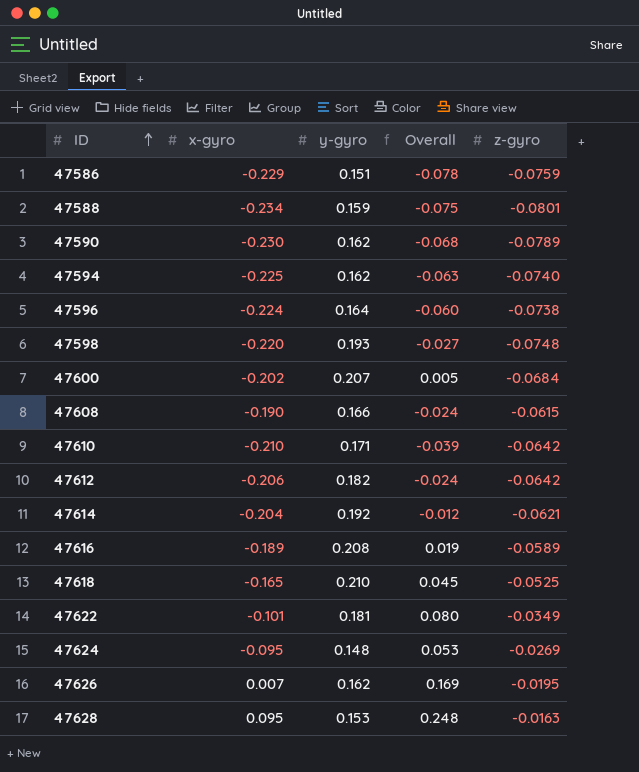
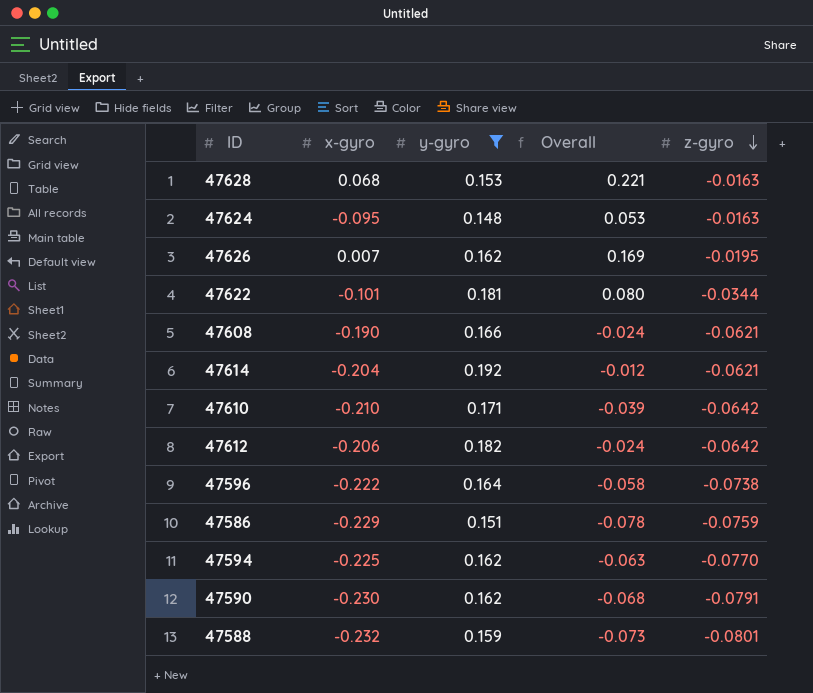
filter: none -> y-gyro <= 0.192
row order: ID ascending -> z-gyro descending
47628 | x-gyro: 0.095 -> 0.068
47628 | Overall: 0.248 -> 0.221
47624 | z-gyro: -0.0269 -> -0.0163
47622 | z-gyro: -0.0349 -> -0.0344
47608 | z-gyro: -0.0615 -> -0.0621
47596 | x-gyro: -0.224 -> -0.222
47596 | Overall: -0.060 -> -0.058
47594 | z-gyro: -0.0740 -> -0.0770
47590 | z-gyro: -0.0789 -> -0.0791
47588 | x-gyro: -0.234 -> -0.232
47588 | Overall: -0.075 -> -0.073

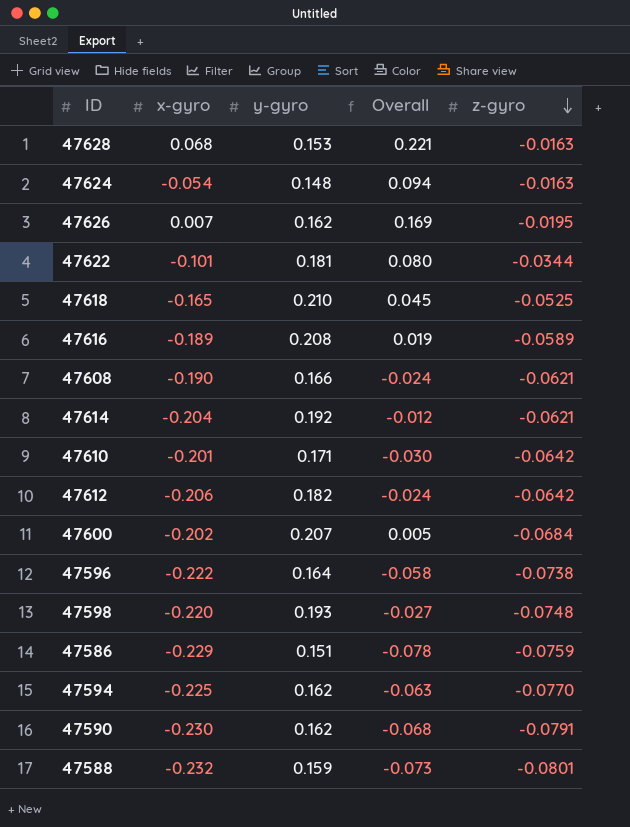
filter: y-gyro <= 0.192 -> none
47624 | x-gyro: -0.095 -> -0.054
47624 | Overall: 0.053 -> 0.094
47610 | x-gyro: -0.210 -> -0.201
47610 | Overall: -0.039 -> -0.030

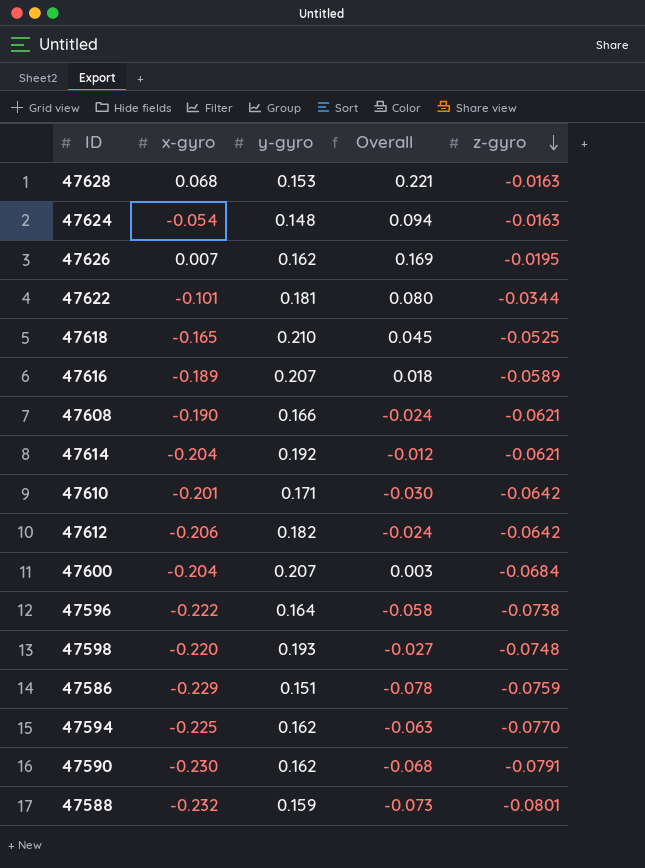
47616 | y-gyro: 0.208 -> 0.207
47616 | Overall: 0.019 -> 0.018
47600 | x-gyro: -0.202 -> -0.204
47600 | Overall: 0.005 -> 0.003

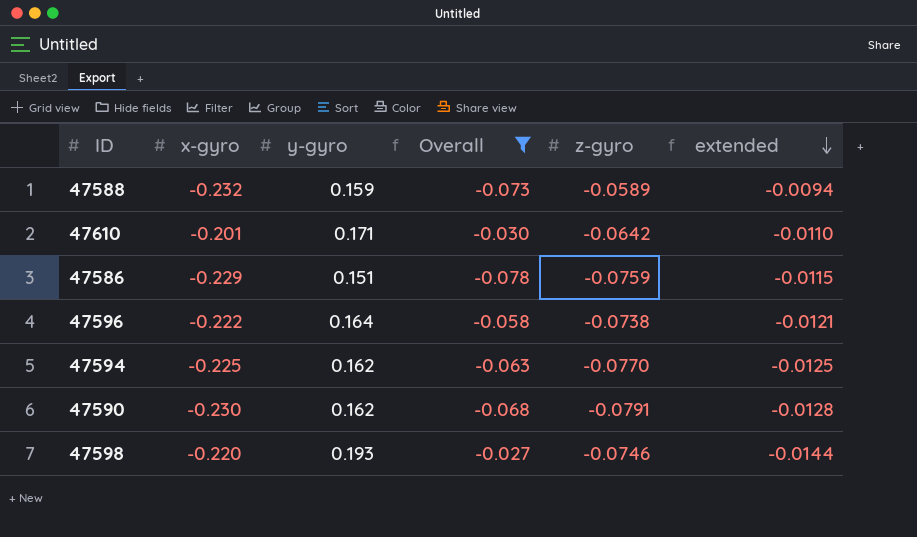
filter: none -> Overall <= -0.027
row order: z-gyro descending -> extended descending
column extended | formula: none -> [y-gyro] * [z-gyro]
47588 | z-gyro: -0.0801 -> -0.0589
47598 | z-gyro: -0.0748 -> -0.0746

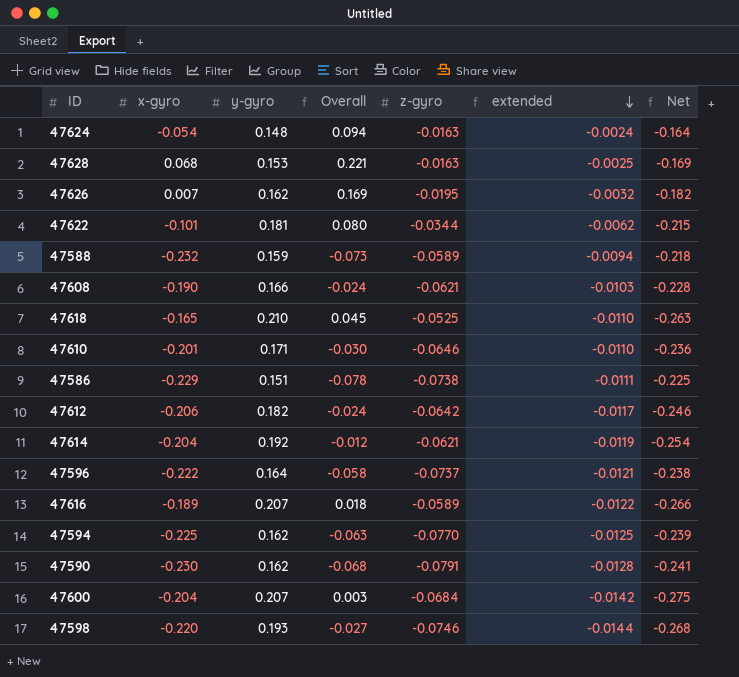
filter: Overall <= -0.027 -> none
column Net | formula: none -> [z-gyro] - [y-gyro]
47610 | z-gyro: -0.0642 -> -0.0646
47586 | z-gyro: -0.0759 -> -0.0738
47586 | extended: -0.0115 -> -0.0111
47596 | z-gyro: -0.0738 -> -0.0737

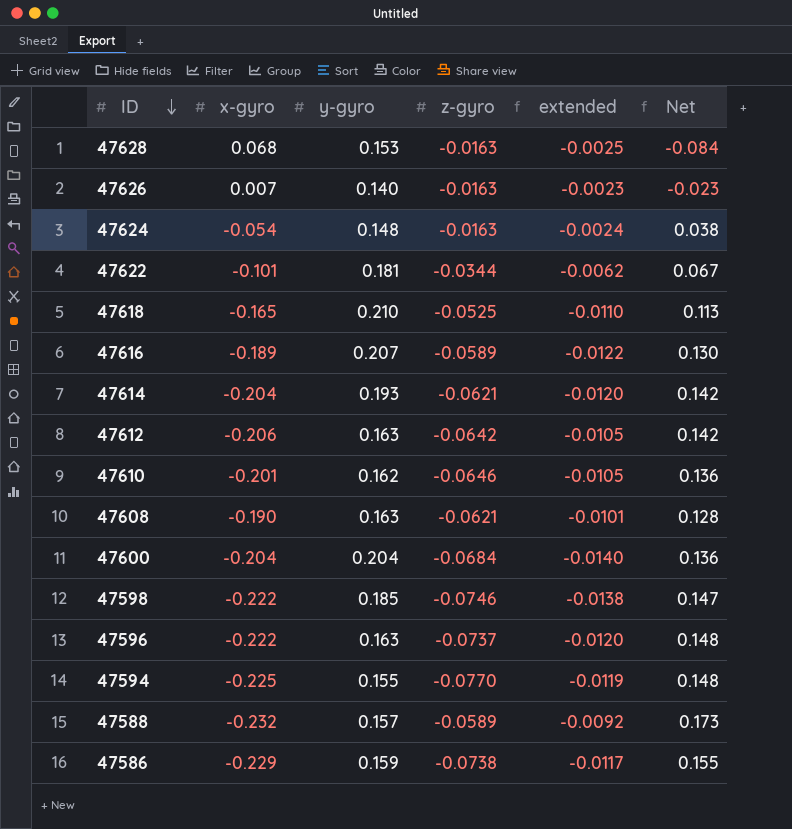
row order: extended descending -> ID descending
column Overall | formula: [x-gyro] + [y-gyro] -> none
column Net | formula: [z-gyro] - [y-gyro] -> [z-gyro] - [x-gyro]
row 47590: -0.230 | 0.162 | -0.068 | -0.0791 | -0.0128 | -0.241 -> none
47626 | y-gyro: 0.162 -> 0.140
47626 | z-gyro: -0.0195 -> -0.0163
47626 | extended: -0.0032 -> -0.0023
47614 | y-gyro: 0.192 -> 0.193
47614 | extended: -0.0119 -> -0.0120
47612 | y-gyro: 0.182 -> 0.163
47612 | extended: -0.0117 -> -0.0105
47610 | y-gyro: 0.171 -> 0.162
47610 | extended: -0.0110 -> -0.0105
47608 | y-gyro: 0.166 -> 0.163
47608 | extended: -0.0103 -> -0.0101
47600 | y-gyro: 0.207 -> 0.204
47600 | extended: -0.0142 -> -0.0140
47598 | x-gyro: -0.220 -> -0.222
47598 | y-gyro: 0.193 -> 0.185
47598 | extended: -0.0144 -> -0.0138
47596 | y-gyro: 0.164 -> 0.163
47596 | extended: -0.0121 -> -0.0120
47594 | y-gyro: 0.162 -> 0.155
47594 | extended: -0.0125 -> -0.0119
47588 | y-gyro: 0.159 -> 0.157
47588 | extended: -0.0094 -> -0.0092
47586 | y-gyro: 0.151 -> 0.159
47586 | extended: -0.0111 -> -0.0117

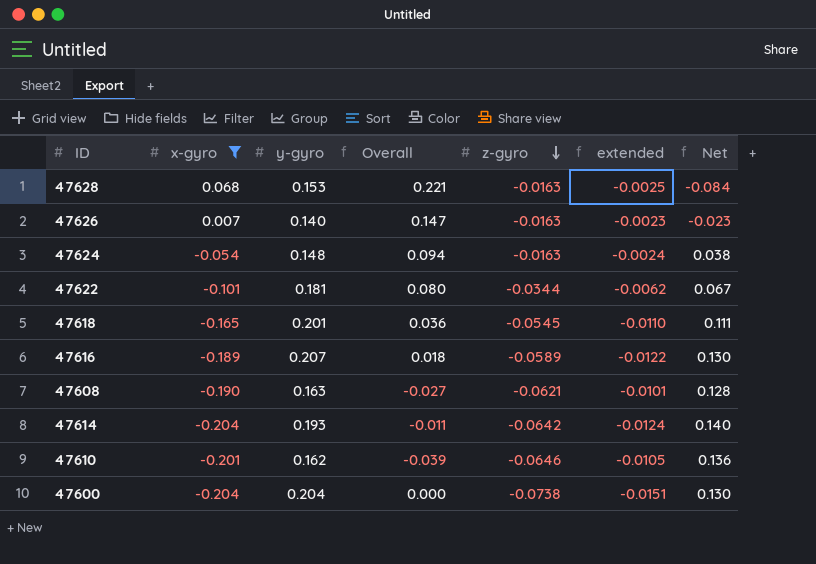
filter: none -> x-gyro >= -0.204
row order: ID descending -> z-gyro descending
column Overall | formula: none -> [x-gyro] + [y-gyro]
47618 | y-gyro: 0.210 -> 0.201
47618 | z-gyro: -0.0525 -> -0.0545
47618 | Net: 0.113 -> 0.111
47614 | z-gyro: -0.0621 -> -0.0642
47614 | extended: -0.0120 -> -0.0124
47614 | Net: 0.142 -> 0.140
47600 | z-gyro: -0.0684 -> -0.0738
47600 | extended: -0.0140 -> -0.0151
47600 | Net: 0.136 -> 0.130

